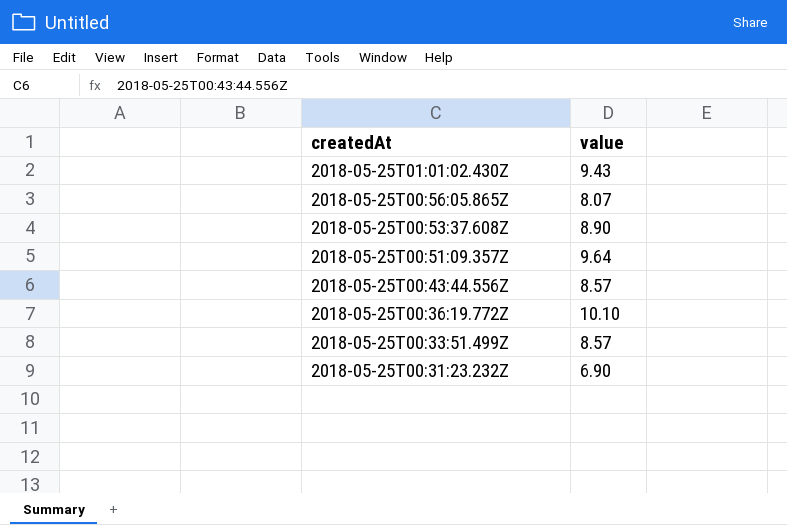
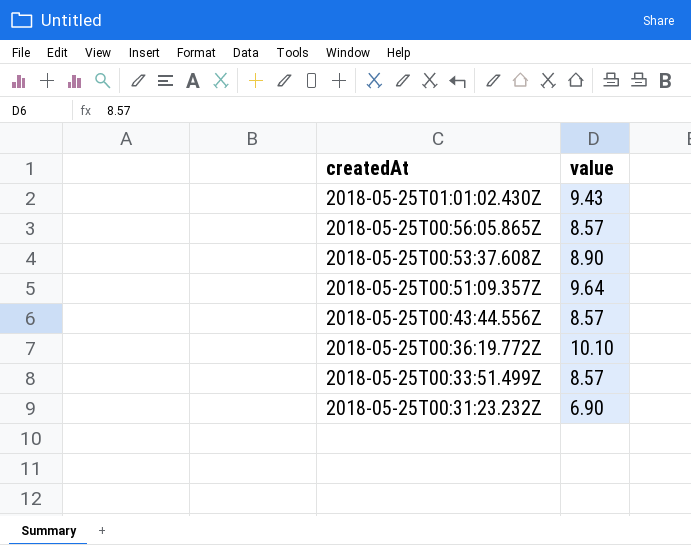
2018-05-25T00:56:05.865Z | value: 8.07 -> 8.57

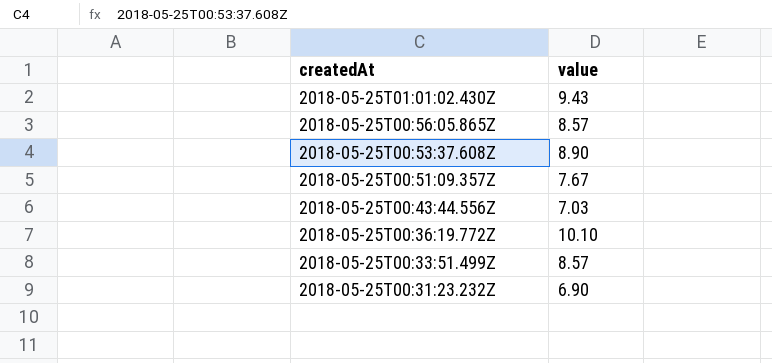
2018-05-25T00:51:09.357Z | value: 9.64 -> 7.67
2018-05-25T00:43:44.556Z | value: 8.57 -> 7.03

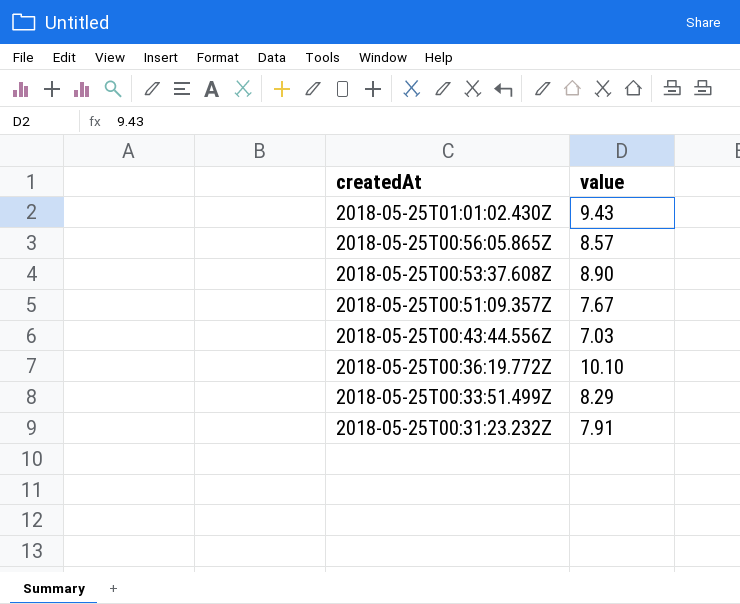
2018-05-25T00:33:51.499Z | value: 8.57 -> 8.29
2018-05-25T00:31:23.232Z | value: 6.90 -> 7.91

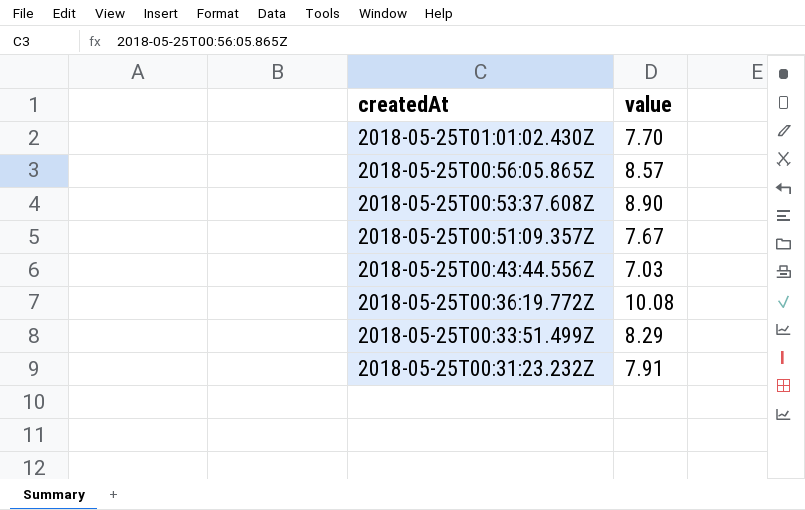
2018-05-25T01:01:02.430Z | value: 9.43 -> 7.70
2018-05-25T00:36:19.772Z | value: 10.10 -> 10.08

